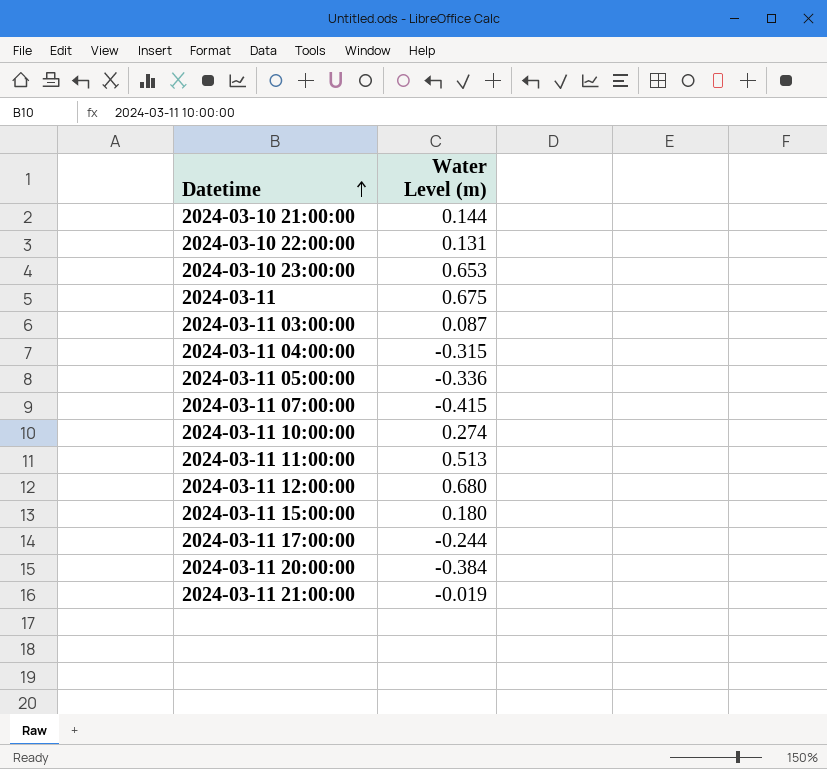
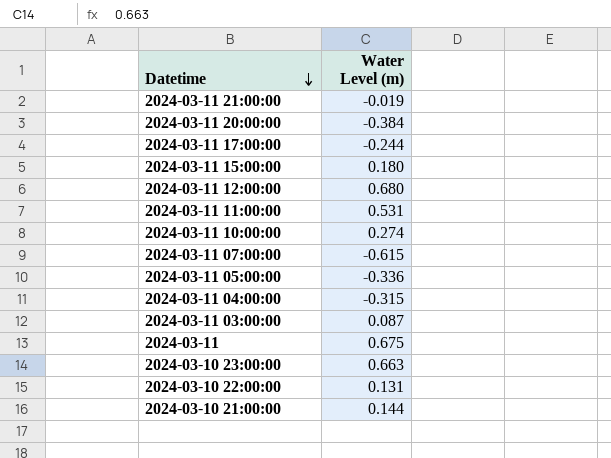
row order: Datetime ascending -> Datetime descending
2024-03-11 11:00:00 | Water Level (m): 0.513 -> 0.531
2024-03-11 07:00:00 | Water Level (m): -0.415 -> -0.615
2024-03-10 23:00:00 | Water Level (m): 0.653 -> 0.663

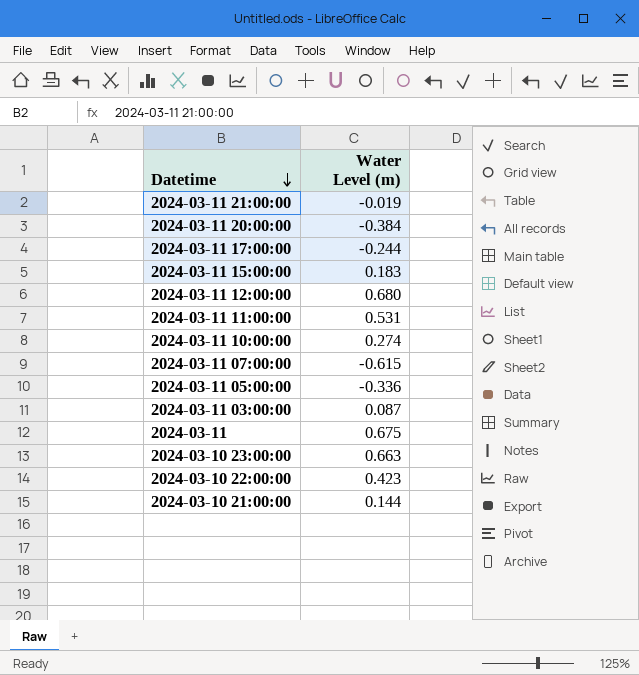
row 2024-03-11 04:00:00: -0.315 -> none
2024-03-11 15:00:00 | Water Level (m): 0.180 -> 0.183
2024-03-10 22:00:00 | Water Level (m): 0.131 -> 0.423

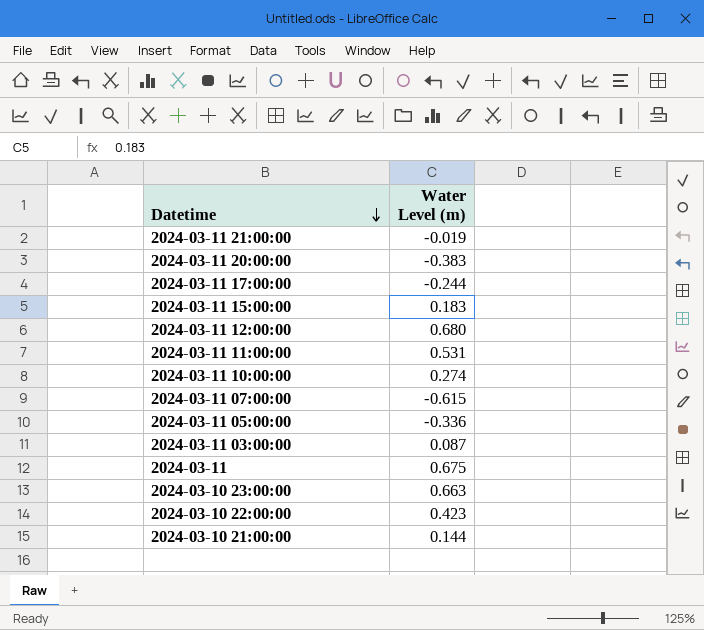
2024-03-11 20:00:00 | Water Level (m): -0.384 -> -0.383

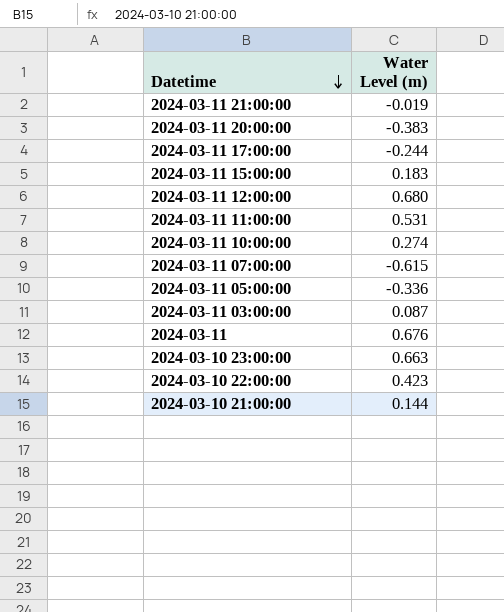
2024-03-11 | Water Level (m): 0.675 -> 0.676

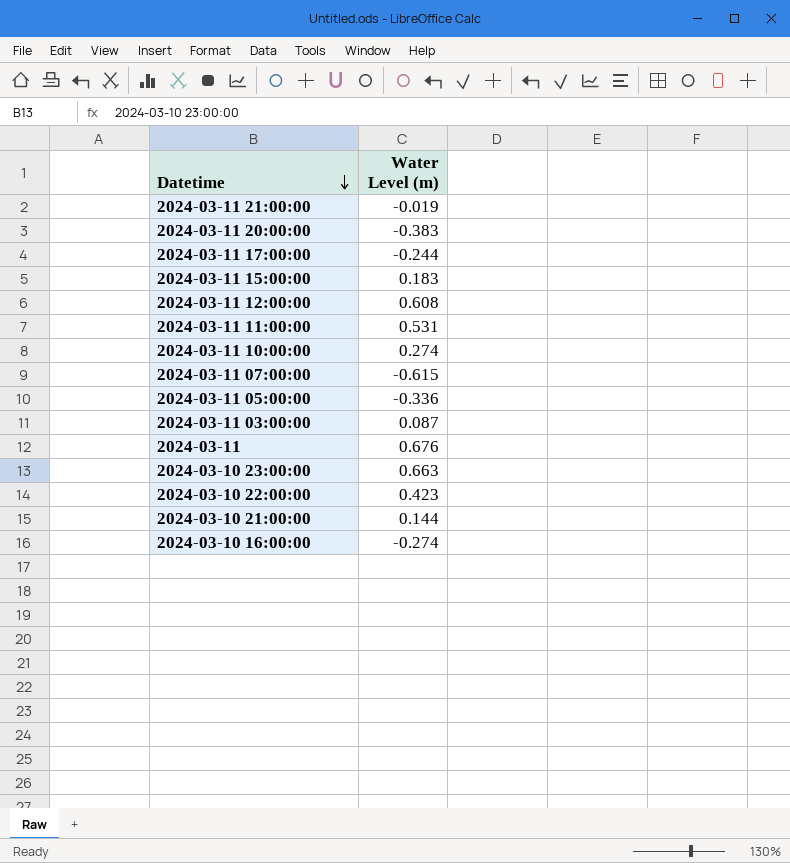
2024-03-11 12:00:00 | Water Level (m): 0.680 -> 0.608
row 2024-03-10 16:00:00: none -> -0.274

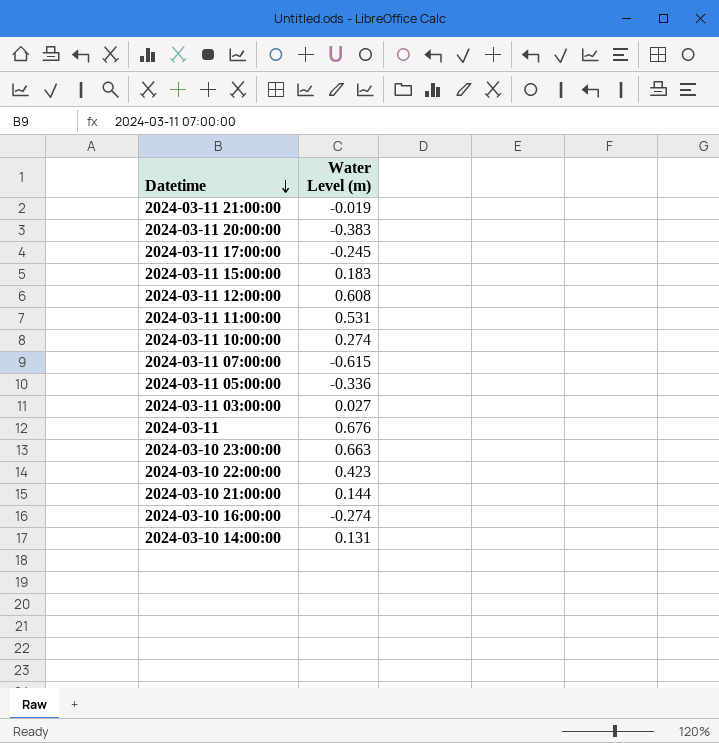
2024-03-11 17:00:00 | Water Level (m): -0.244 -> -0.245
2024-03-11 03:00:00 | Water Level (m): 0.087 -> 0.027
row 2024-03-10 14:00:00: none -> 0.131

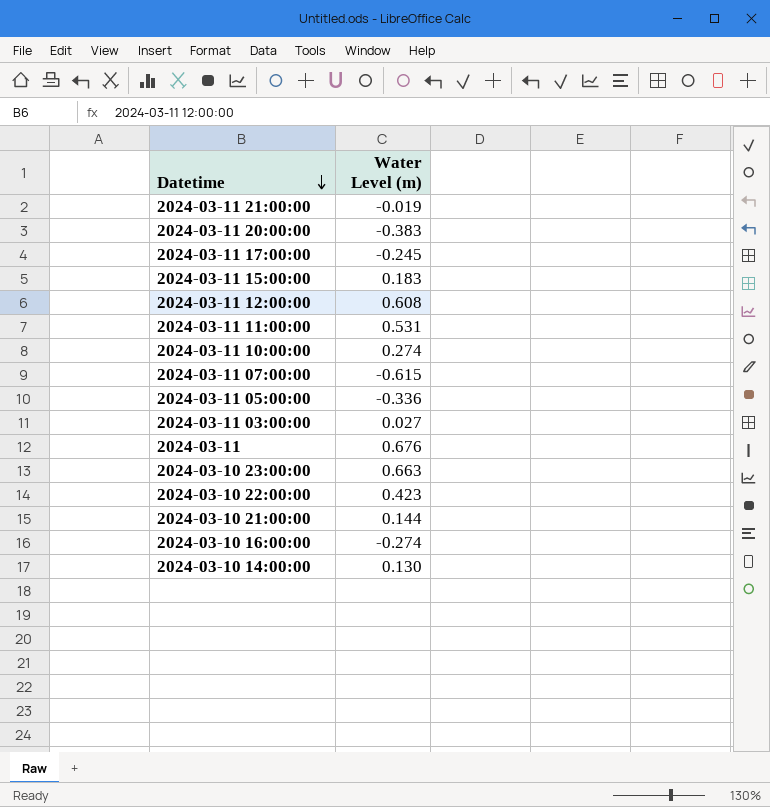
2024-03-10 14:00:00 | Water Level (m): 0.131 -> 0.130

